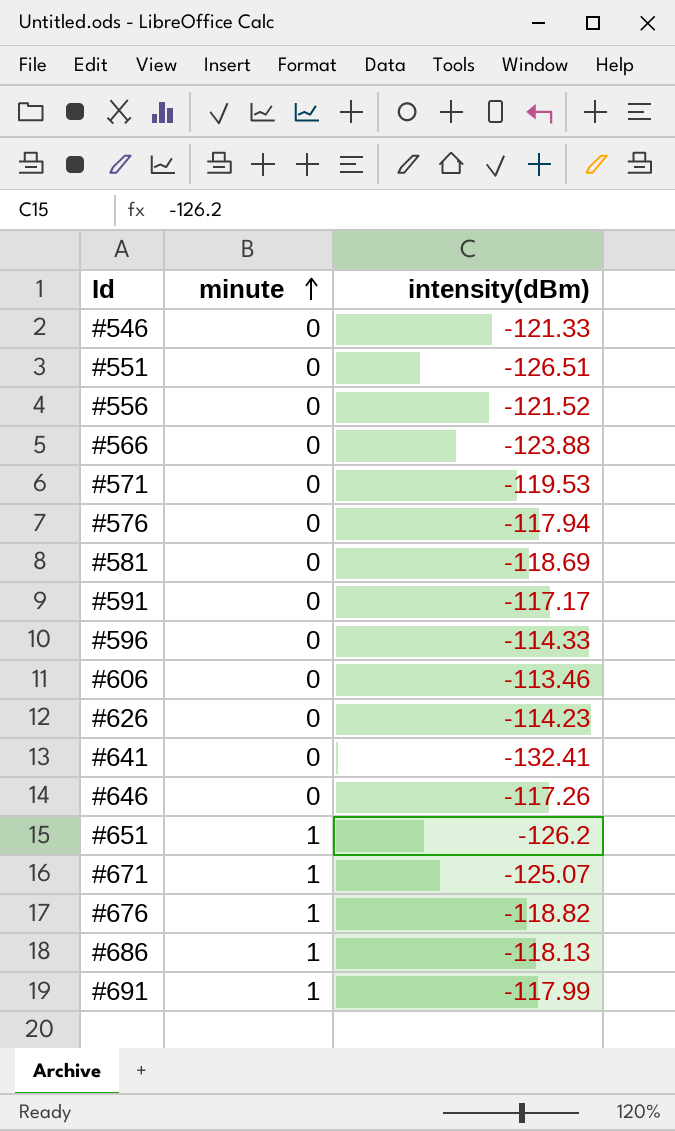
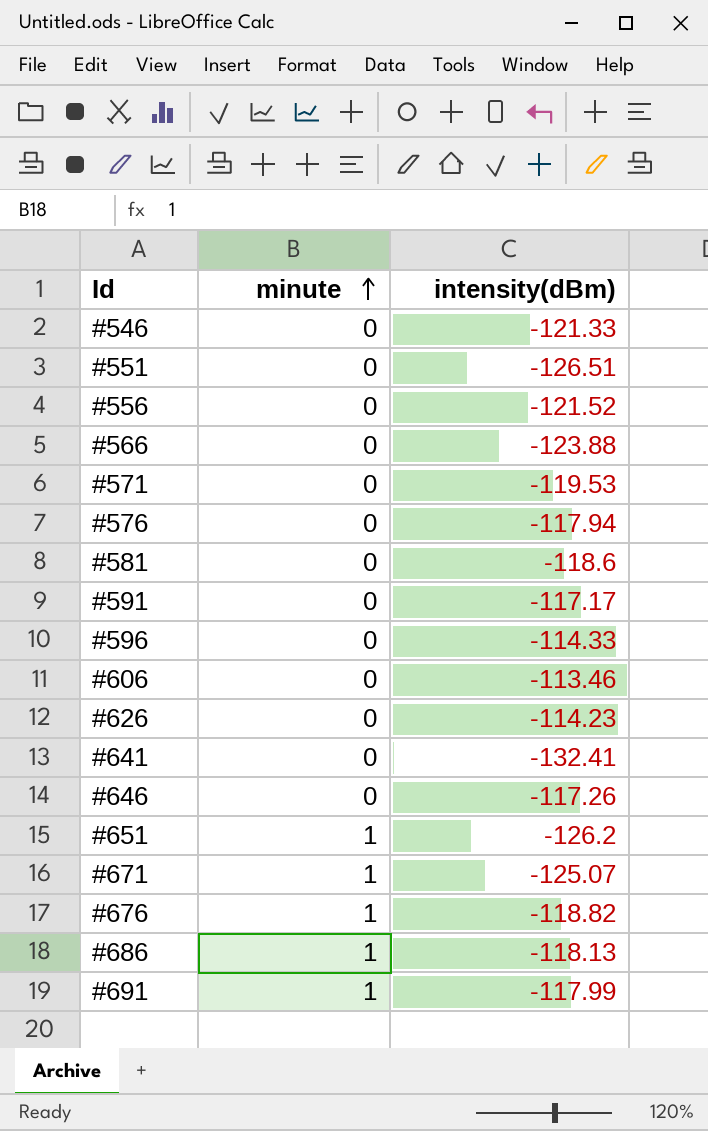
#581 | intensity(dBm): -118.69 -> -118.6

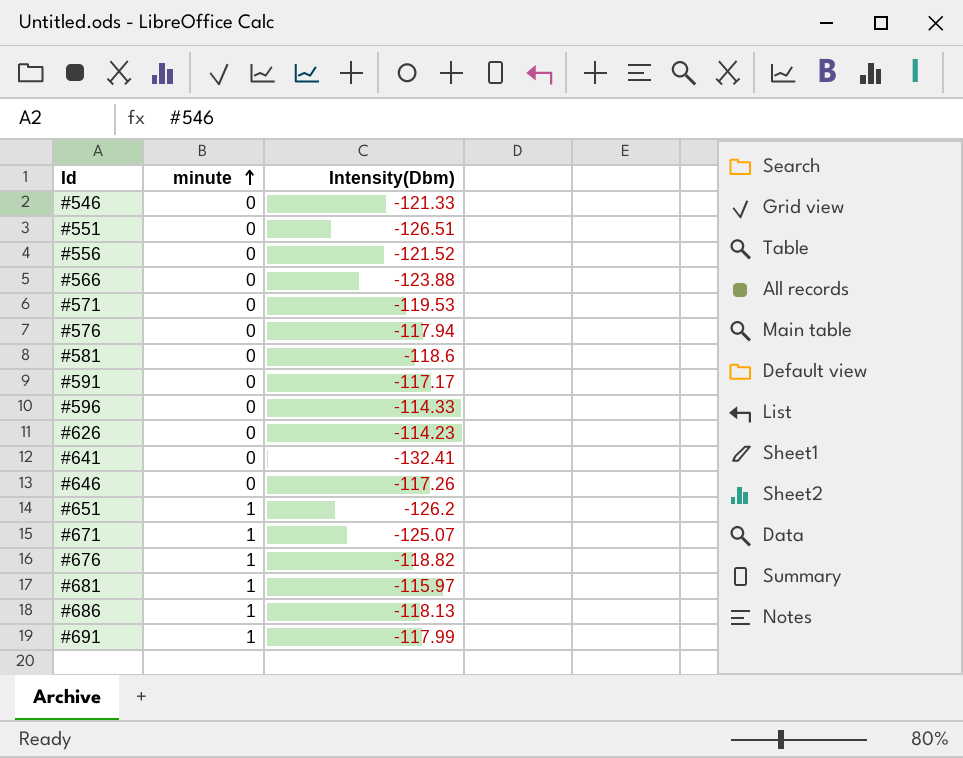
column name: intensity(dBm) -> Intensity(Dbm)
row #606: 0 | -113.46 -> none
row #681: none -> 1 | -115.97

